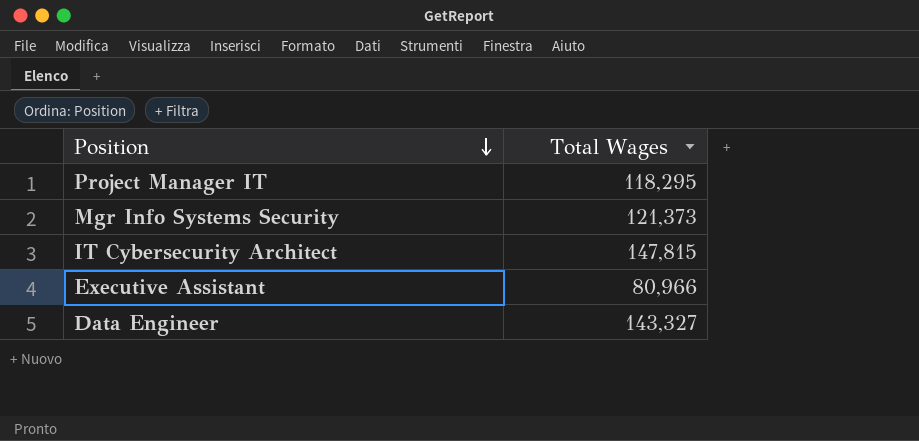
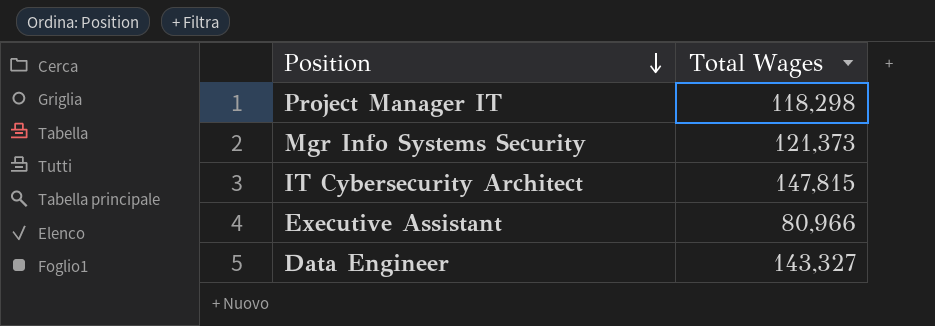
Project Manager IT | Total Wages: 118,295 -> 118,298

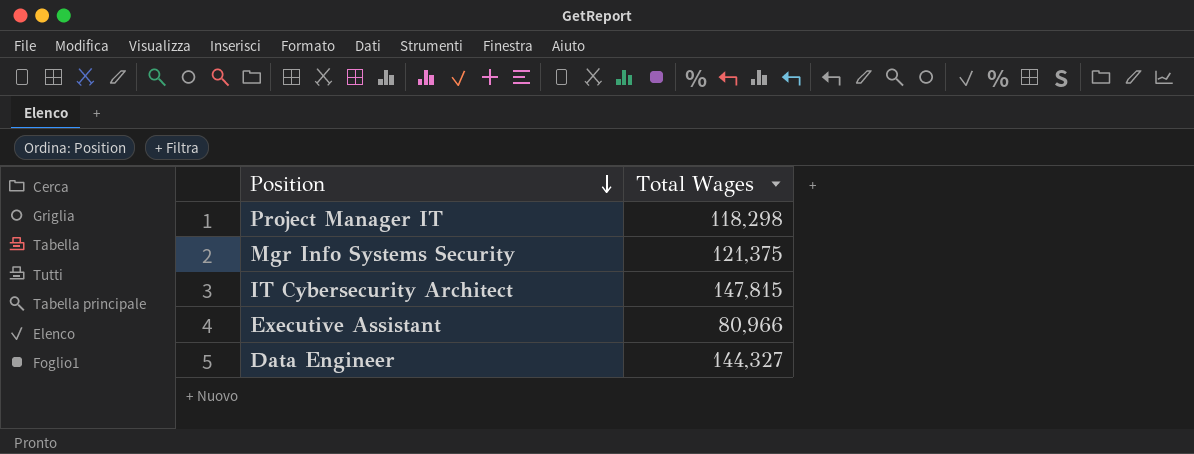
Mgr Info Systems Security | Total Wages: 121,373 -> 121,375
Data Engineer | Total Wages: 143,327 -> 144,327

